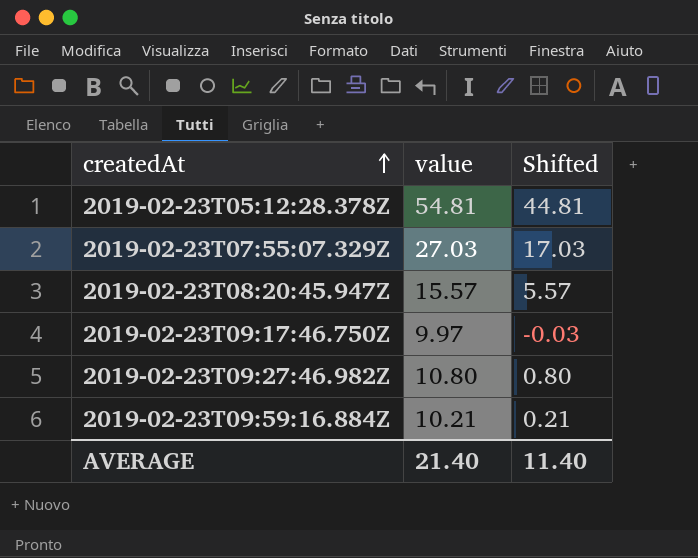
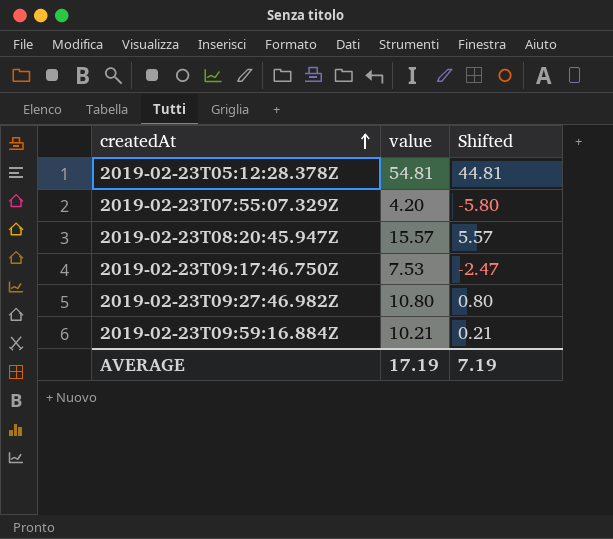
2019-02-23T07:55:07.329Z | value: 27.03 -> 4.20
2019-02-23T07:55:07.329Z | Shifted: 17.03 -> -5.80
2019-02-23T09:17:46.750Z | value: 9.97 -> 7.53
2019-02-23T09:17:46.750Z | Shifted: -0.03 -> -2.47
AVERAGE | value: 21.40 -> 17.19
AVERAGE | Shifted: 11.40 -> 7.19

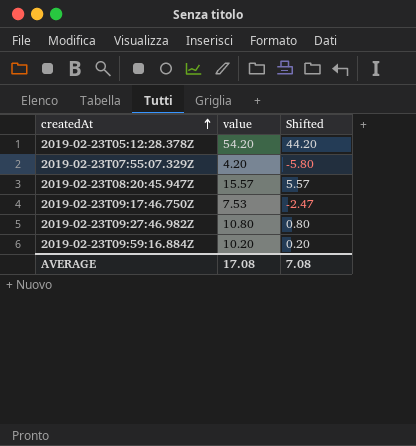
2019-02-23T05:12:28.378Z | value: 54.81 -> 54.20
2019-02-23T05:12:28.378Z | Shifted: 44.81 -> 44.20
2019-02-23T09:59:16.884Z | value: 10.21 -> 10.20
2019-02-23T09:59:16.884Z | Shifted: 0.21 -> 0.20
AVERAGE | value: 17.19 -> 17.08
AVERAGE | Shifted: 7.19 -> 7.08

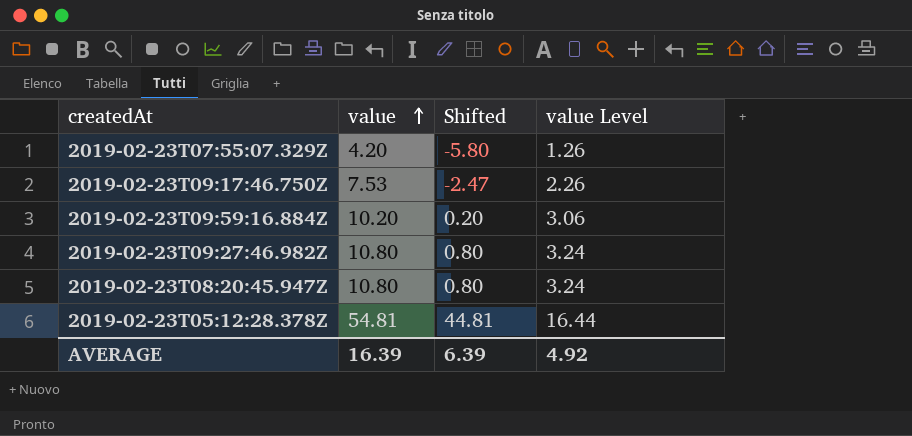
row order: createdAt ascending -> value ascending
column value Level | formula: none -> [value] * 0.3
2019-02-23T08:20:45.947Z | value: 15.57 -> 10.80
2019-02-23T08:20:45.947Z | Shifted: 5.57 -> 0.80
2019-02-23T05:12:28.378Z | value: 54.20 -> 54.81
2019-02-23T05:12:28.378Z | Shifted: 44.20 -> 44.81
AVERAGE | value: 17.08 -> 16.39
AVERAGE | Shifted: 7.08 -> 6.39

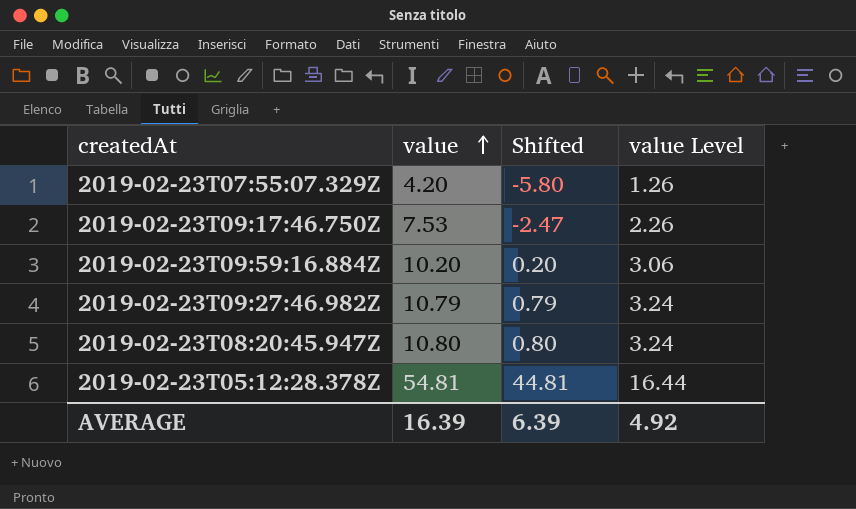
2019-02-23T09:27:46.982Z | value: 10.80 -> 10.79
2019-02-23T09:27:46.982Z | Shifted: 0.80 -> 0.79

